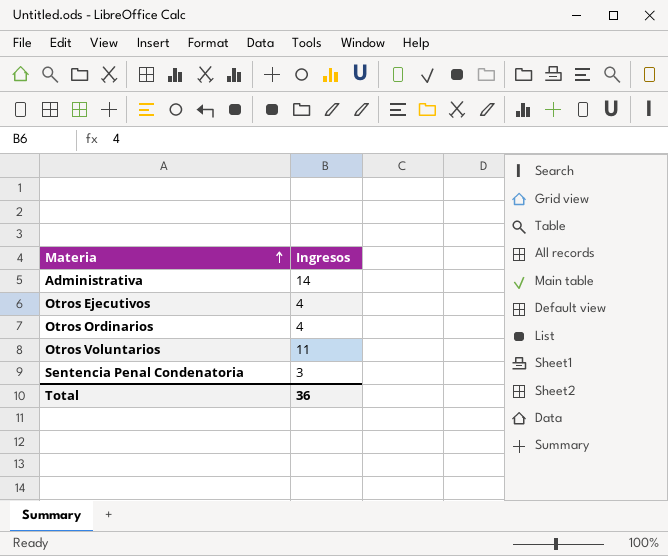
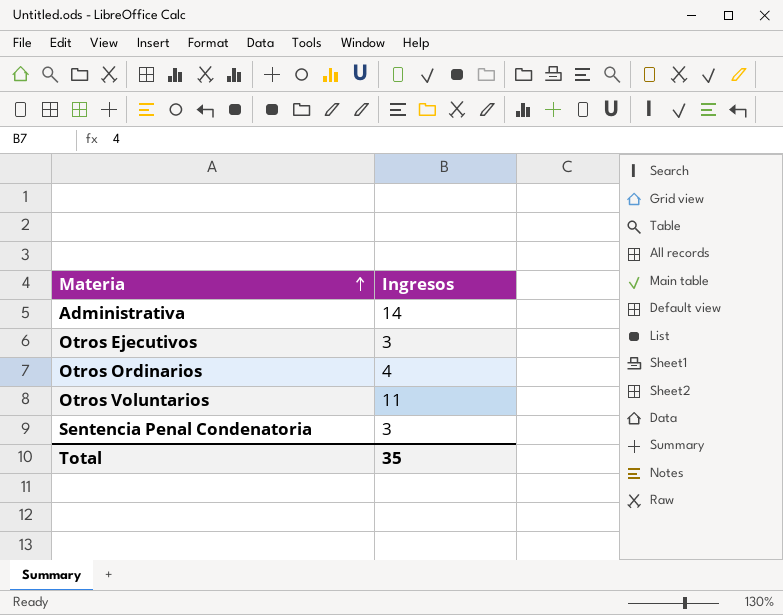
Otros Ejecutivos | Ingresos: 4 -> 3
Total | Ingresos: 36 -> 35

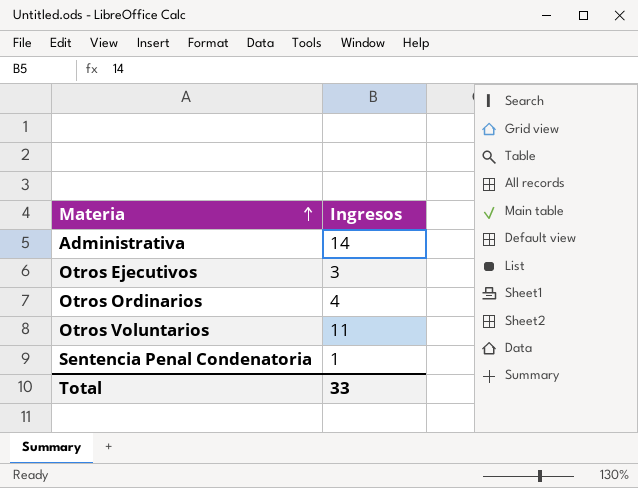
Sentencia Penal Condenatoria | Ingresos: 3 -> 1
Total | Ingresos: 35 -> 33

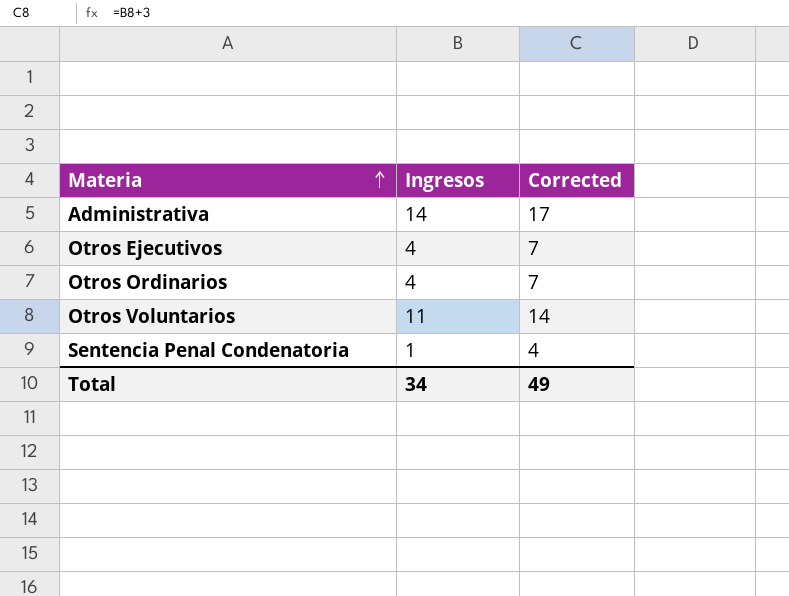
column Corrected | formula: none -> [Ingresos] + 3
Otros Ejecutivos | Ingresos: 3 -> 4
Total | Ingresos: 33 -> 34

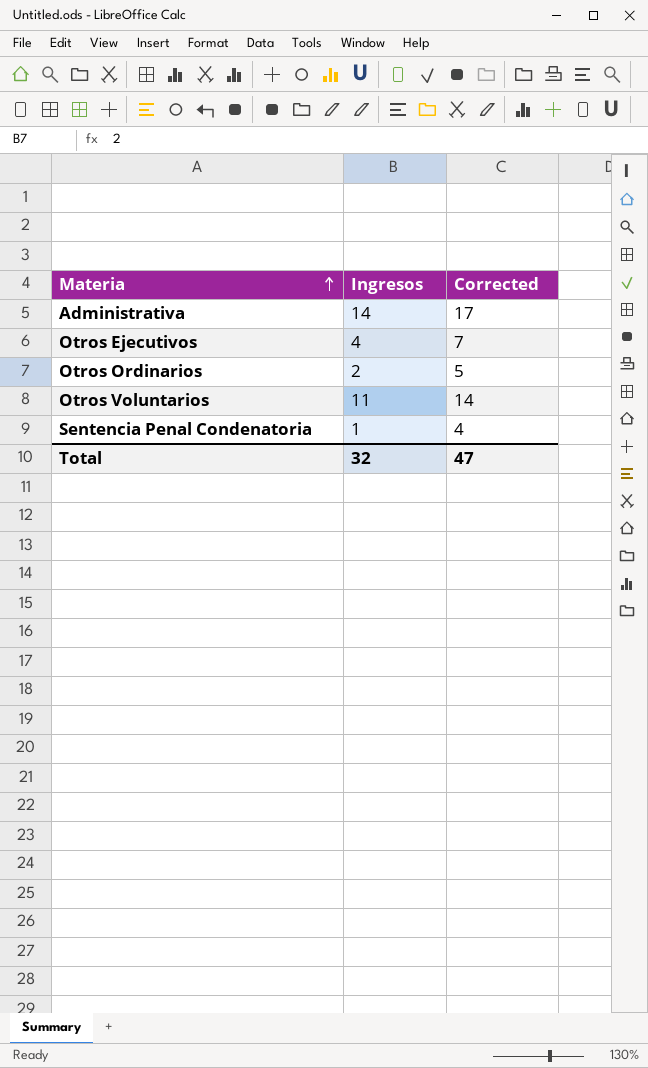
Otros Ordinarios | Ingresos: 4 -> 2
Otros Ordinarios | Corrected: 7 -> 5
Total | Ingresos: 34 -> 32
Total | Corrected: 49 -> 47

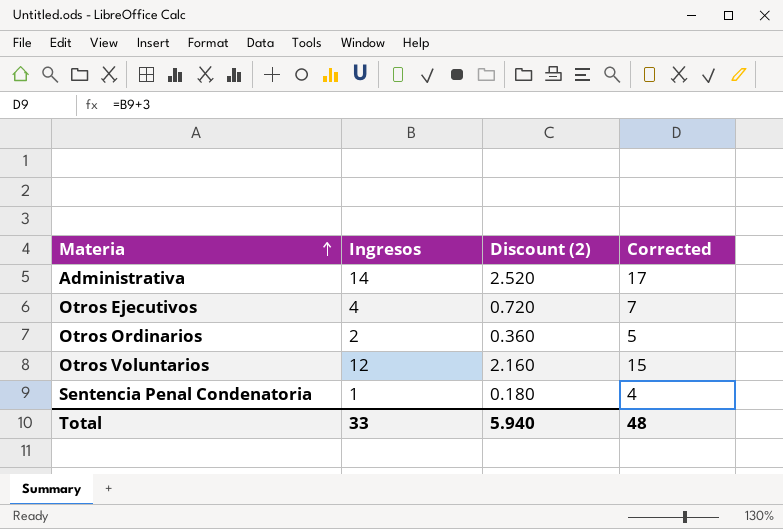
column Discount (2) | formula: none -> [Ingresos] * 0.18
Otros Voluntarios | Ingresos: 11 -> 12
Otros Voluntarios | Corrected: 14 -> 15
Total | Ingresos: 32 -> 33
Total | Corrected: 47 -> 48

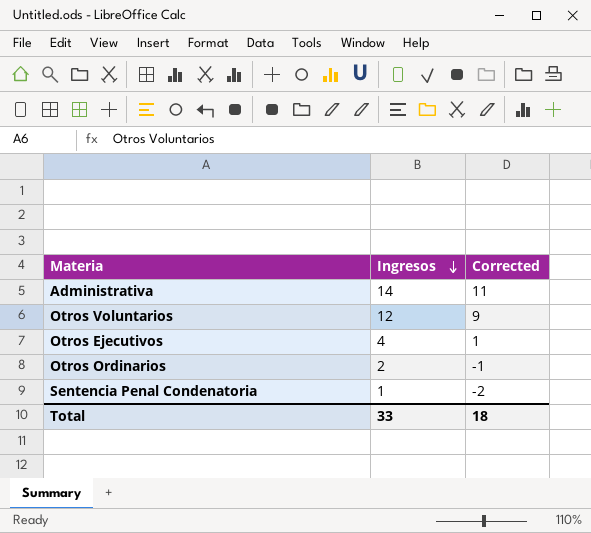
row order: Materia ascending -> Ingresos descending
column Discount (2) | formula: [Ingresos] * 0.18 -> none
column Corrected | formula: [Ingresos] + 3 -> [Ingresos] - 3
Total | Corrected: 48 -> 18

